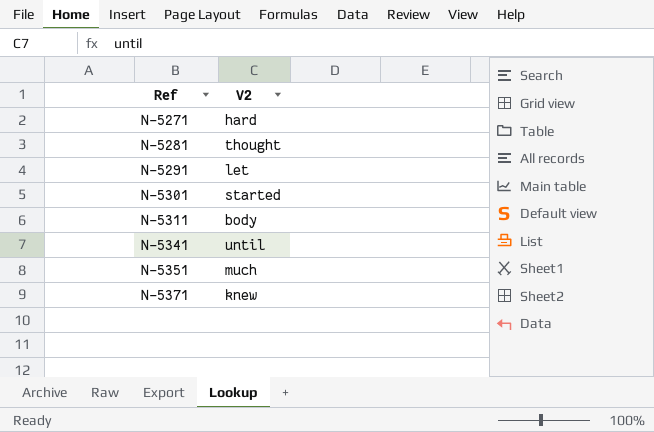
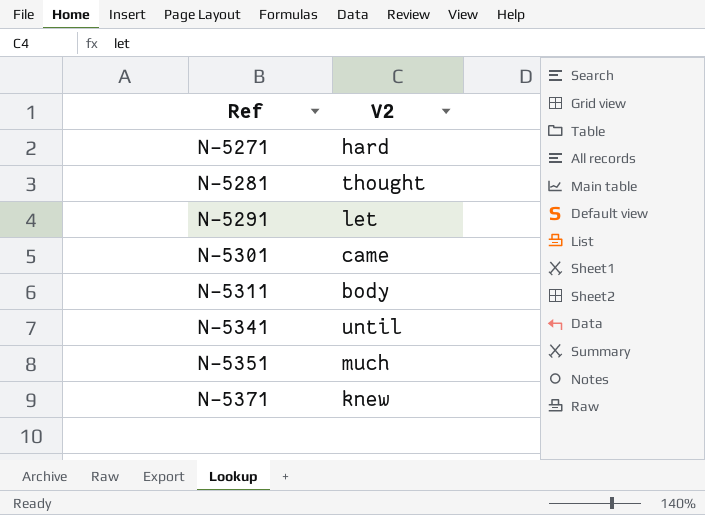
N-5301 | V2: started -> came

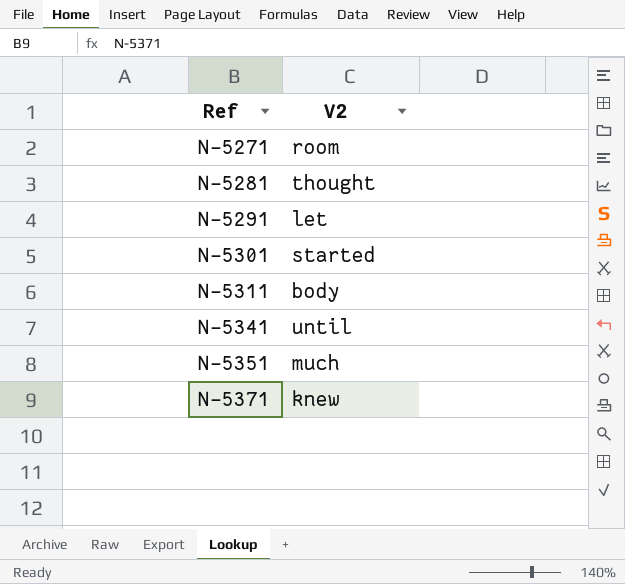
N-5271 | V2: hard -> room
N-5301 | V2: came -> started

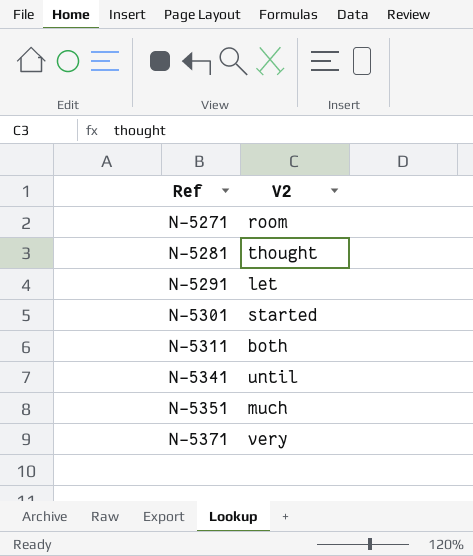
N-5311 | V2: body -> both
N-5371 | V2: knew -> very

